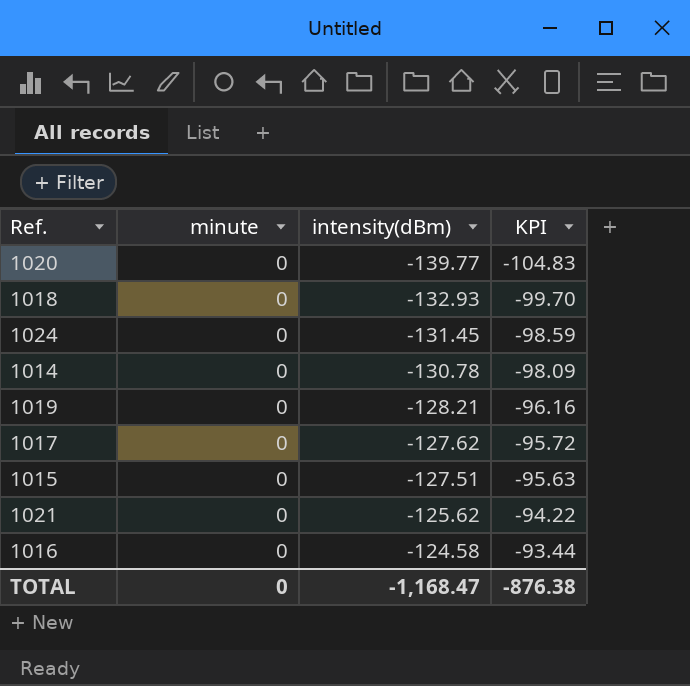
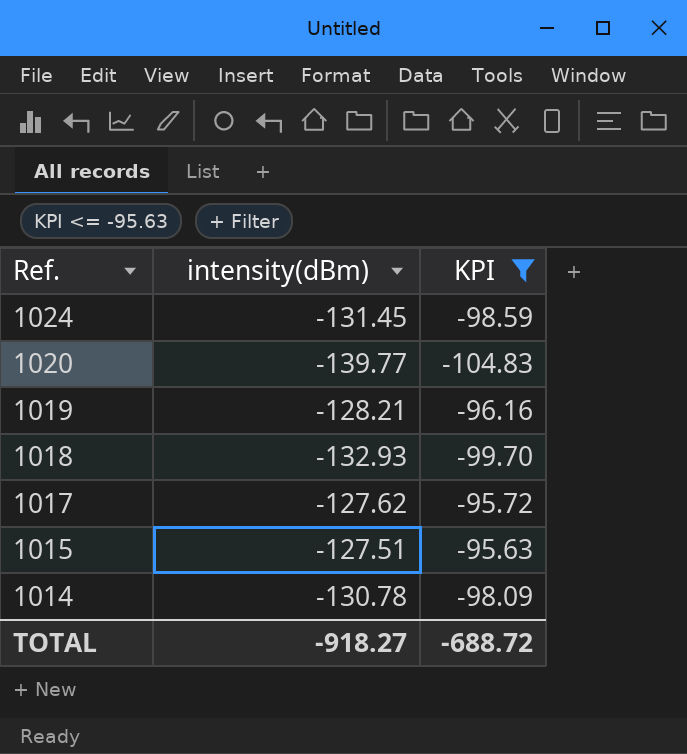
filter: none -> KPI <= -95.63
row order: intensity(dBm) ascending -> Ref. descending
column minute | position: 2 -> none
TOTAL | intensity(dBm): -1,168.47 -> -918.27
TOTAL | KPI: -876.38 -> -688.72

